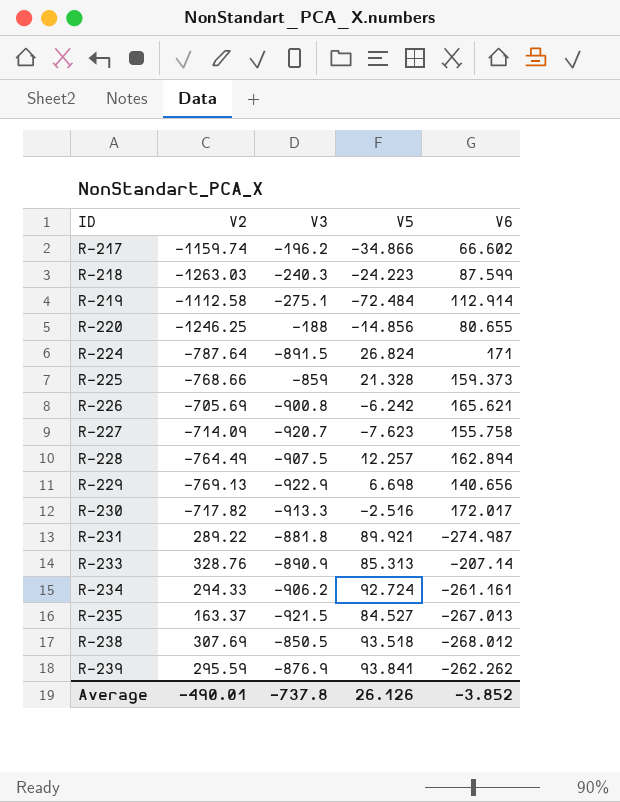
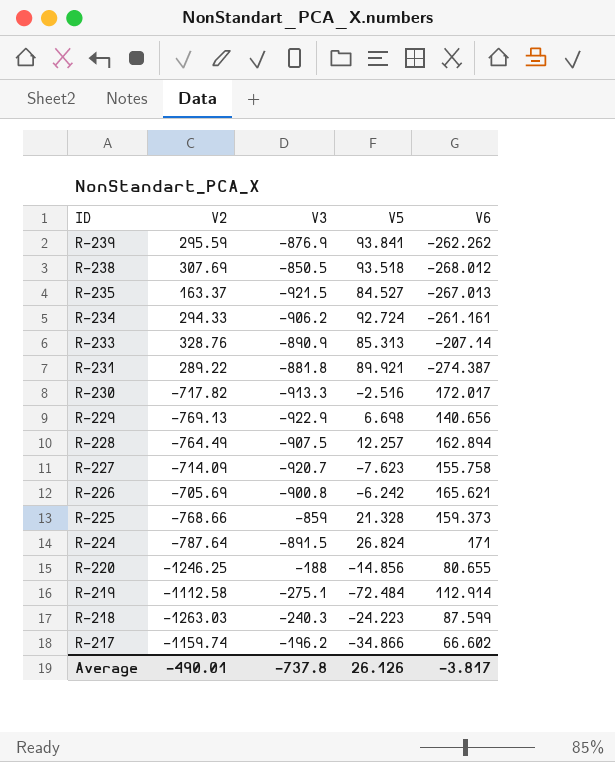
row order: ID ascending -> ID descending
R-231 | V6: -274.987 -> -274.387
Average | V6: -3.852 -> -3.817

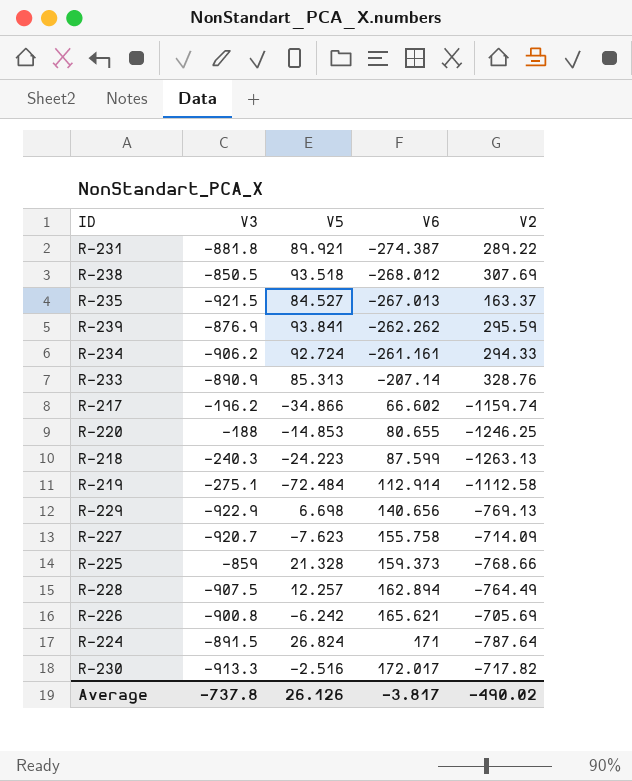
row order: ID descending -> V6 ascending
column V2 | position: 2 -> 5
R-220 | V5: -14.856 -> -14.853
R-218 | V2: -1263.03 -> -1263.13
Average | V2: -490.01 -> -490.02

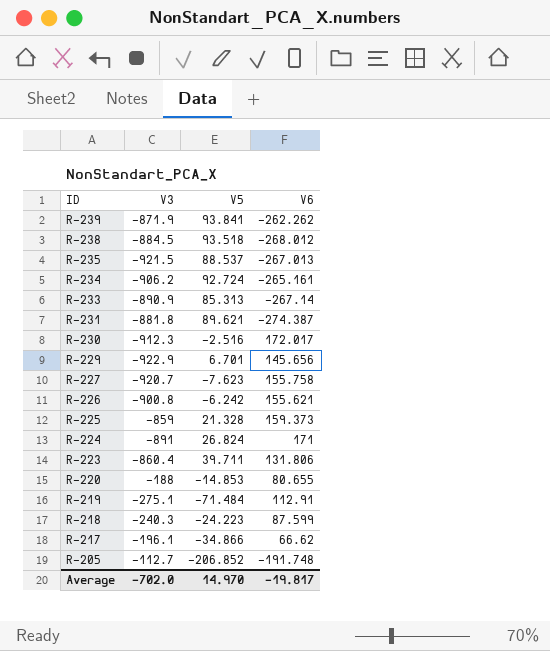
row order: V6 ascending -> ID descending
column V2 | position: 5 -> none
row R-228: -907.5 | 12.257 | 162.894 | -764.49 -> none
R-239 | V3: -876.9 -> -871.9
R-238 | V3: -850.5 -> -884.5
R-235 | V5: 84.527 -> 88.537
R-234 | V6: -261.161 -> -265.161
R-233 | V6: -207.14 -> -267.14
R-231 | V5: 89.921 -> 89.621
R-230 | V3: -913.3 -> -912.3
R-229 | V5: 6.698 -> 6.701
R-229 | V6: 140.656 -> 145.656
R-226 | V6: 165.621 -> 155.621
R-224 | V3: -891.5 -> -891
row R-223: none -> -860.4 | 39.711 | 131.806
R-219 | V5: -72.484 -> -71.484
R-219 | V6: 112.914 -> 112.91
R-217 | V3: -196.2 -> -196.1
R-217 | V6: 66.602 -> 66.62
row R-205: none -> -112.7 | -206.852 | -191.748
Average | V3: -737.8 -> -702.0
Average | V5: 26.126 -> 14.970
Average | V6: -3.817 -> -19.817

